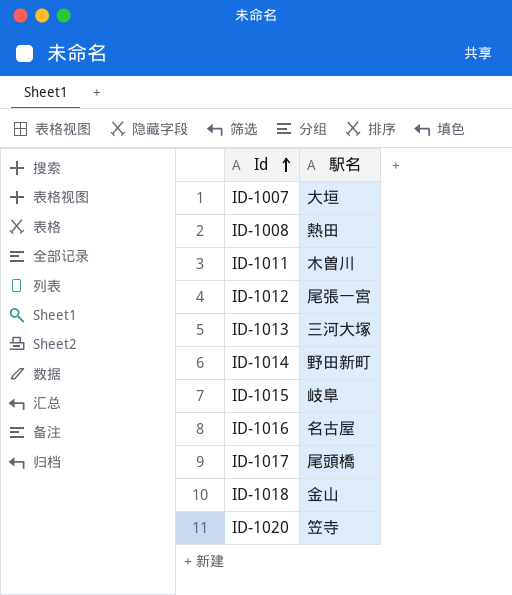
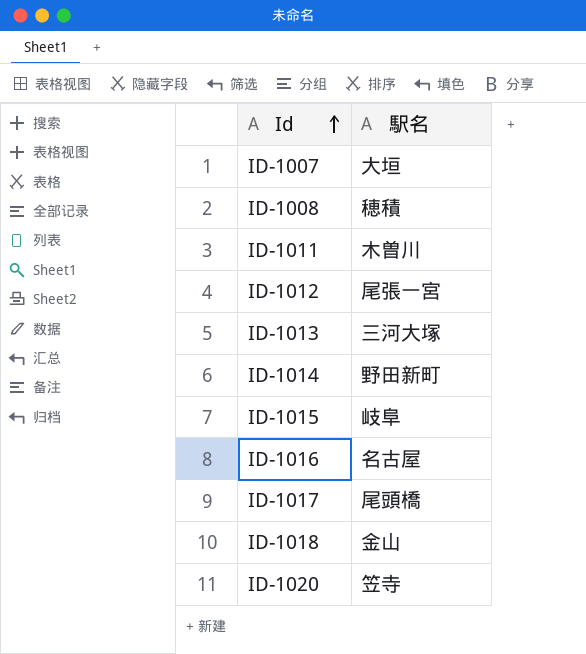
ID-1008 | 駅名: 熱田 -> 穂積

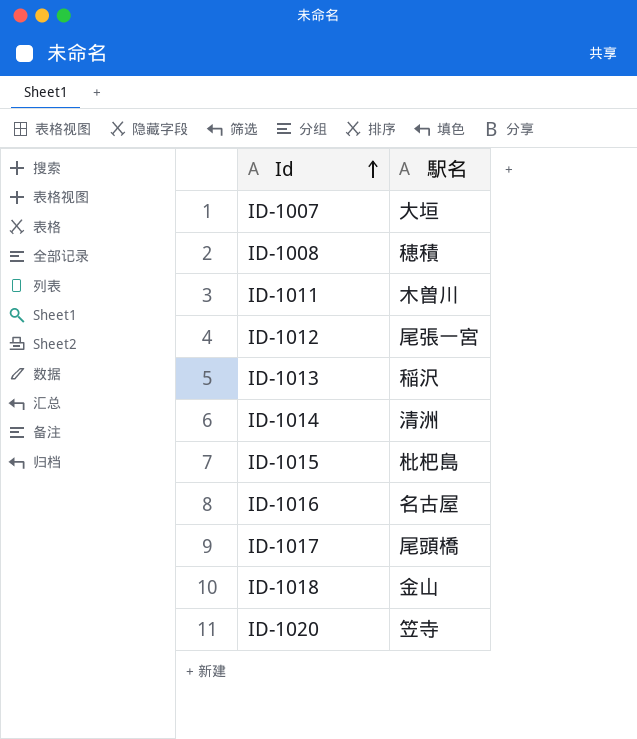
ID-1013 | 駅名: 三河大塚 -> 稲沢
ID-1014 | 駅名: 野田新町 -> 清洲
ID-1015 | 駅名: 岐阜 -> 枇杷島

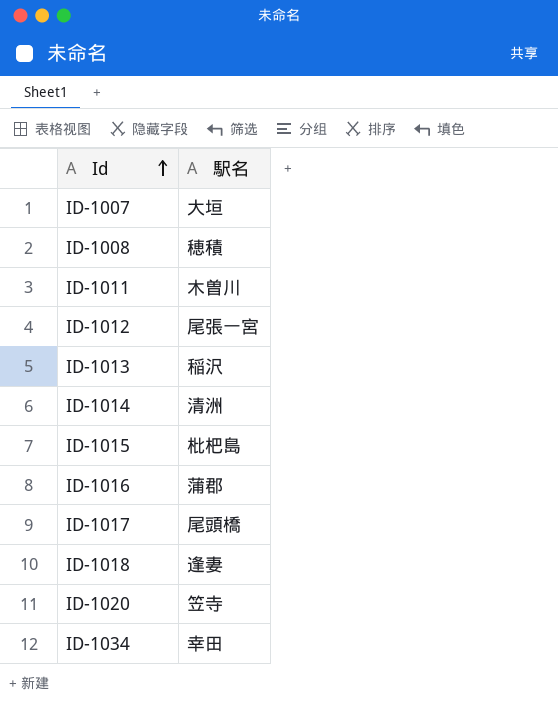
ID-1016 | 駅名: 名古屋 -> 蒲郡
ID-1018 | 駅名: 金山 -> 逢妻
row ID-1034: none -> 幸田

